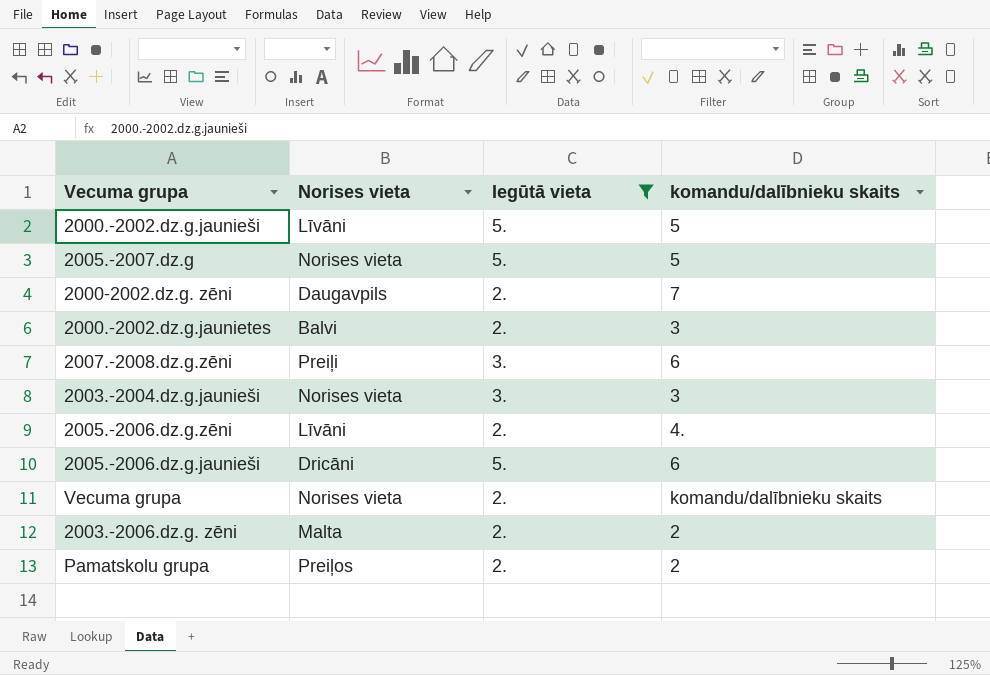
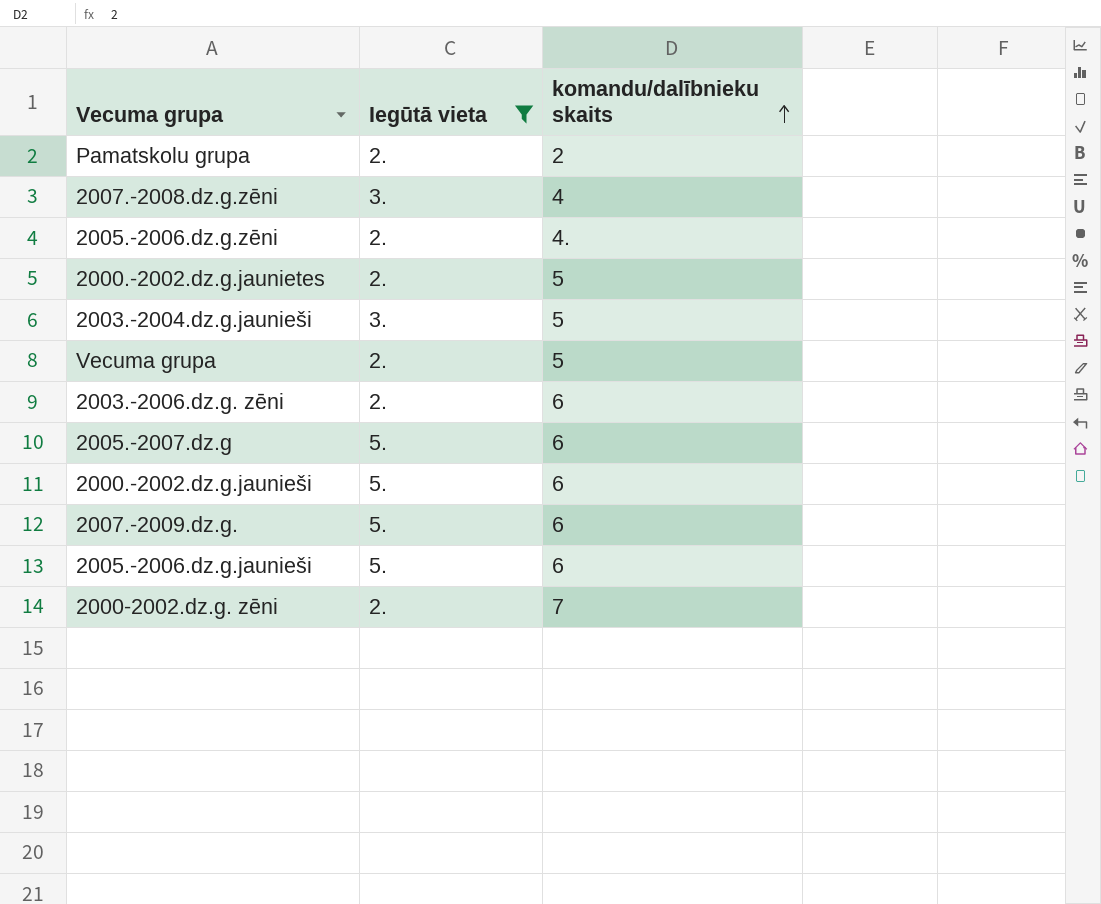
row order: none -> komandu/dalībnieku skaits ascending
column Norises vieta | position: 2 -> none
2007.-2008.dz.g.zēni | komandu/dalībnieku skaits: 6 -> 4
2000.-2002.dz.g.jaunietes | komandu/dalībnieku skaits: 3 -> 5
2003.-2004.dz.g.jaunieši | komandu/dalībnieku skaits: 3 -> 5
Vecuma grupa | komandu/dalībnieku skaits: komandu/dalībnieku skaits -> 5
2003.-2006.dz.g. zēni | komandu/dalībnieku skaits: 2 -> 6
2005.-2007.dz.g | komandu/dalībnieku skaits: 5 -> 6
2000.-2002.dz.g.jaunieši | komandu/dalībnieku skaits: 5 -> 6
row 2007.-2009.dz.g.: none -> 5. | 6

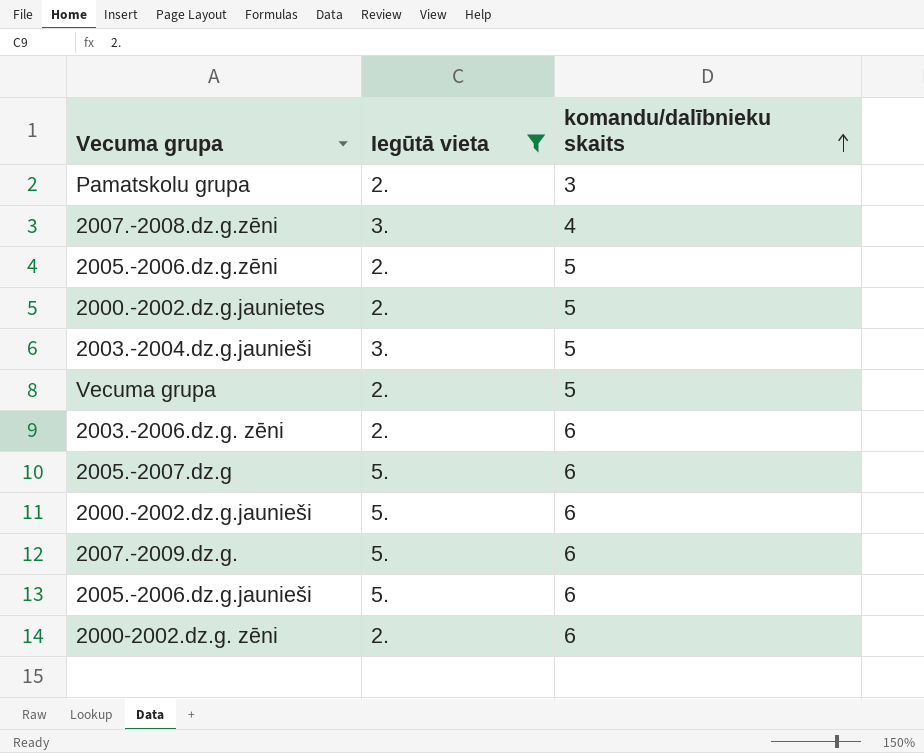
Pamatskolu grupa | komandu/dalībnieku skaits: 2 -> 3
2005.-2006.dz.g.zēni | komandu/dalībnieku skaits: 4. -> 5
2000-2002.dz.g. zēni | komandu/dalībnieku skaits: 7 -> 6

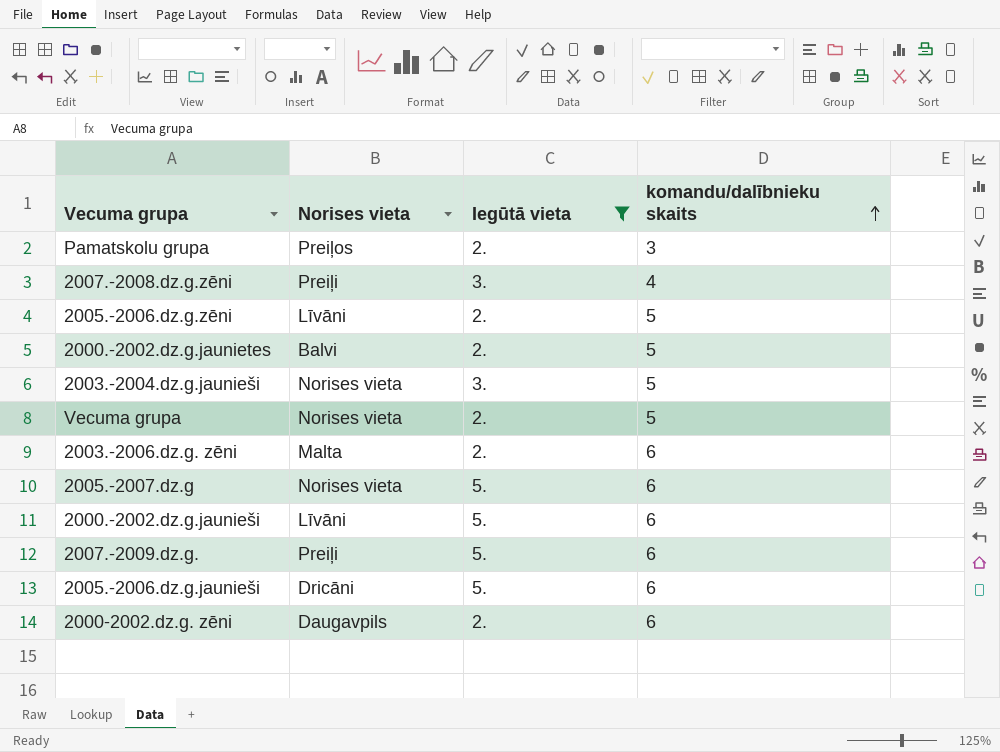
column Norises vieta | position: none -> 2

